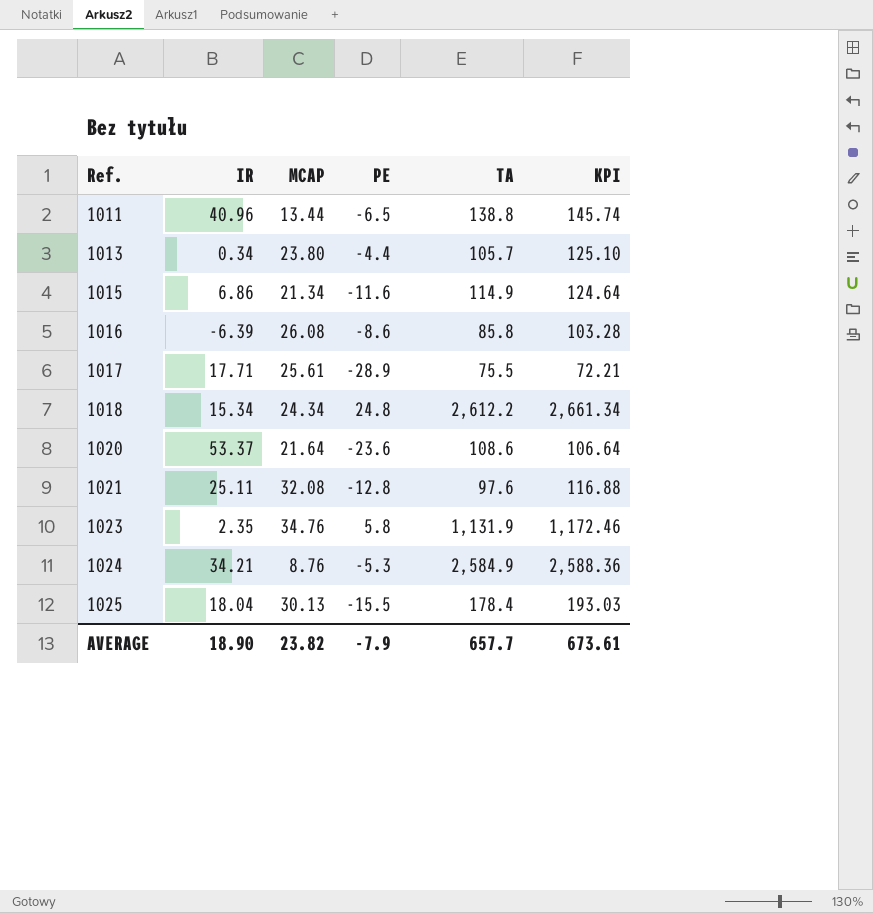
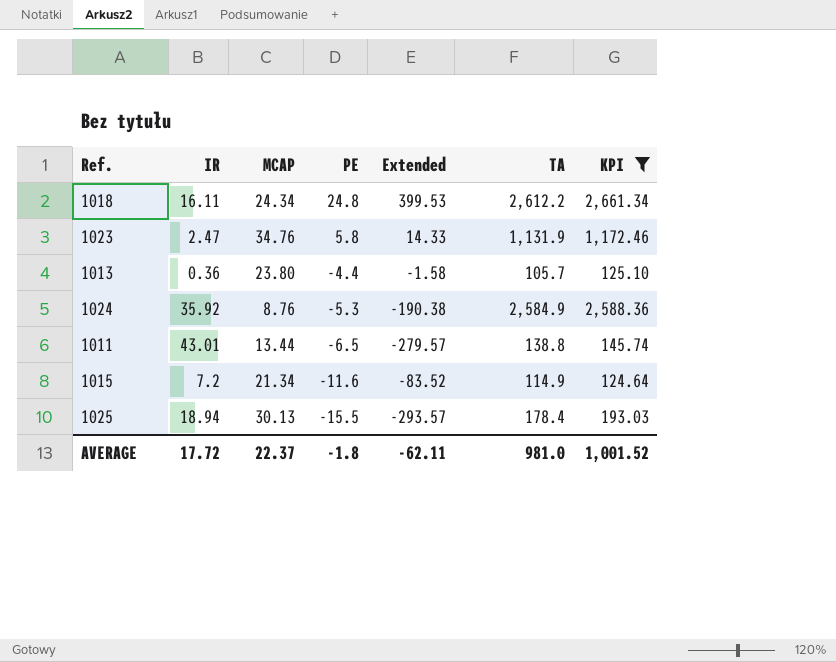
filter: none -> KPI >= 124.64
row order: Ref. ascending -> PE descending
column Extended | formula: none -> [IR] * [PE]
1018 | IR: 15.34 -> 16.11
1023 | IR: 2.35 -> 2.47
1013 | IR: 0.34 -> 0.36
1024 | IR: 34.21 -> 35.92
1011 | IR: 40.96 -> 43.01
1015 | IR: 6.86 -> 7.2
1025 | IR: 18.04 -> 18.94
AVERAGE | IR: 18.90 -> 17.72
AVERAGE | MCAP: 23.82 -> 22.37
AVERAGE | PE: -7.9 -> -1.8
AVERAGE | TA: 657.7 -> 981.0
AVERAGE | KPI: 673.61 -> 1,001.52

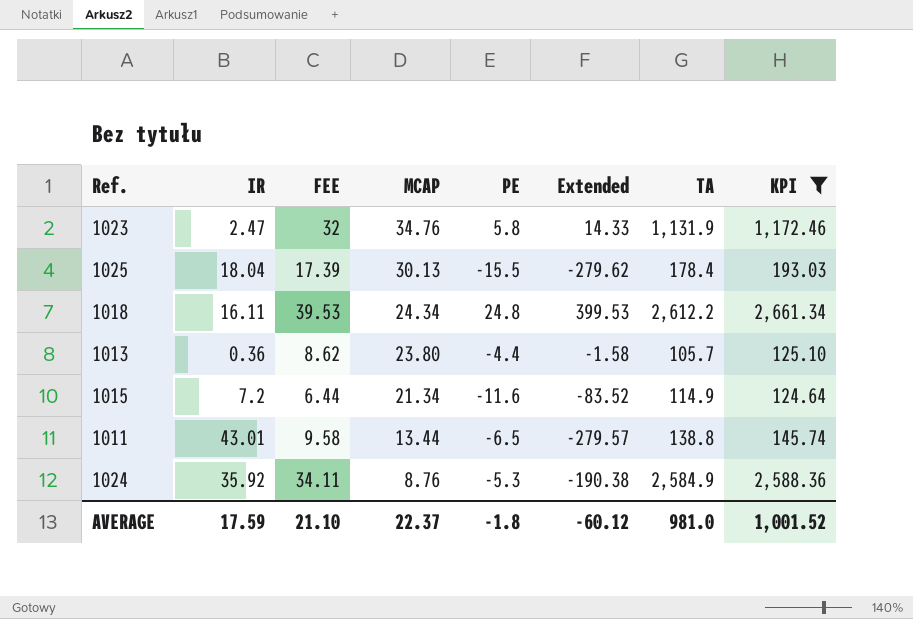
row order: PE descending -> MCAP descending
column FEE | position: none -> 3
1025 | IR: 18.94 -> 18.04
1025 | Extended: -293.57 -> -279.62
AVERAGE | IR: 17.72 -> 17.59
AVERAGE | Extended: -62.11 -> -60.12

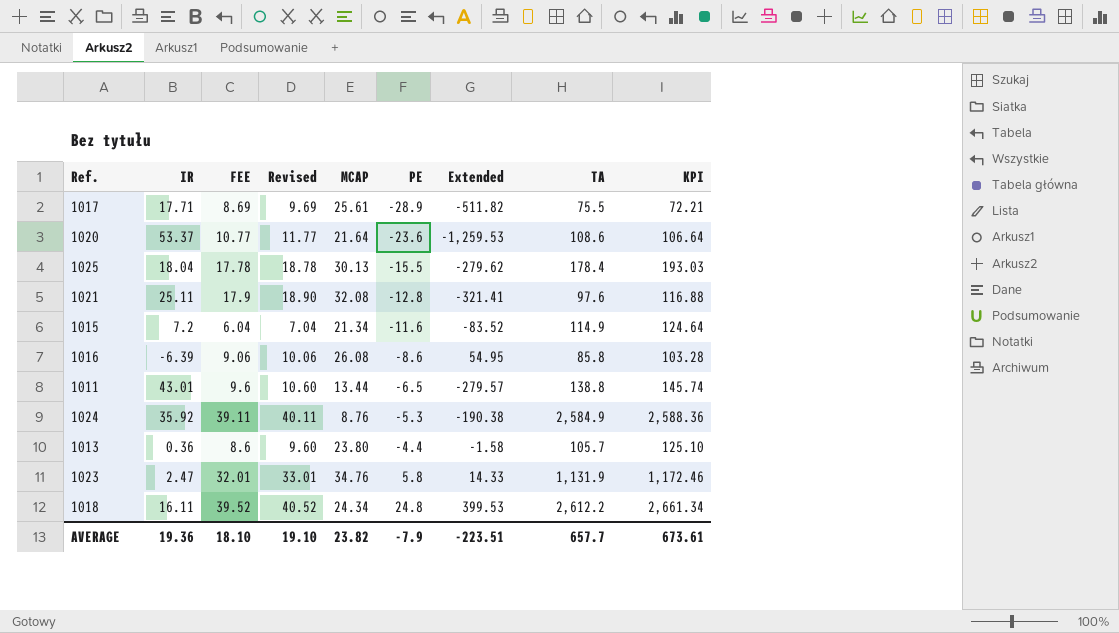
filter: KPI >= 124.64 -> none
row order: MCAP descending -> PE ascending
column Revised | formula: none -> [FEE] + 1
1025 | FEE: 17.39 -> 17.78
1015 | FEE: 6.44 -> 6.04
1011 | FEE: 9.58 -> 9.6
1024 | FEE: 34.11 -> 39.11
1013 | FEE: 8.62 -> 8.6
1023 | FEE: 32 -> 32.01
1018 | FEE: 39.53 -> 39.52
AVERAGE | IR: 17.59 -> 19.36
AVERAGE | FEE: 21.10 -> 18.10
AVERAGE | MCAP: 22.37 -> 23.82
AVERAGE | PE: -1.8 -> -7.9
AVERAGE | Extended: -60.12 -> -223.51
AVERAGE | TA: 981.0 -> 657.7
AVERAGE | KPI: 1,001.52 -> 673.61

